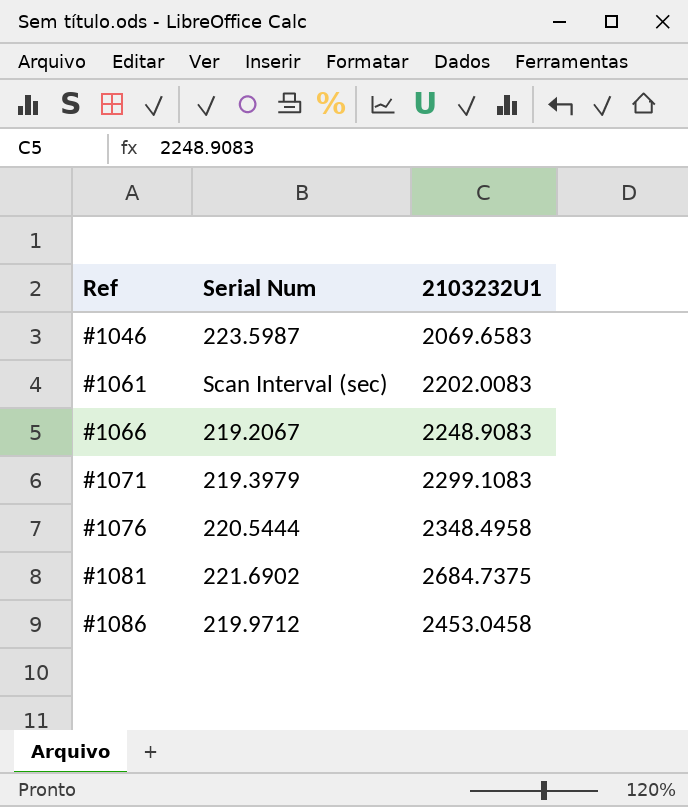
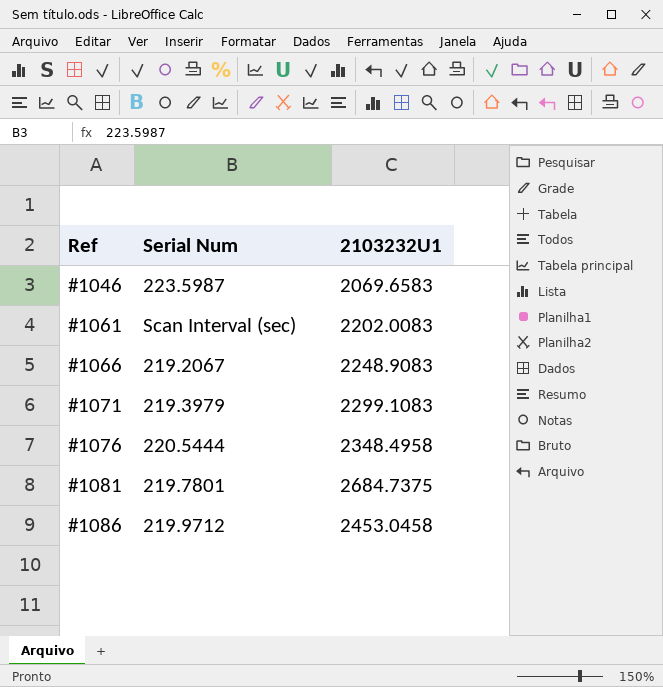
#1081 | Serial Num: 221.6902 -> 219.7801

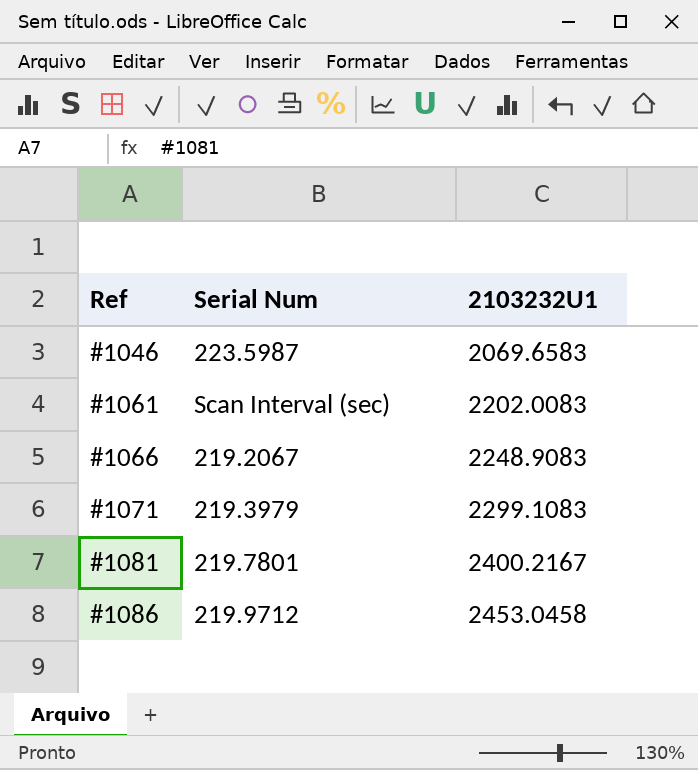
row #1076: 220.5444 | 2348.4958 -> none
#1081 | 2103232U1: 2684.7375 -> 2400.2167

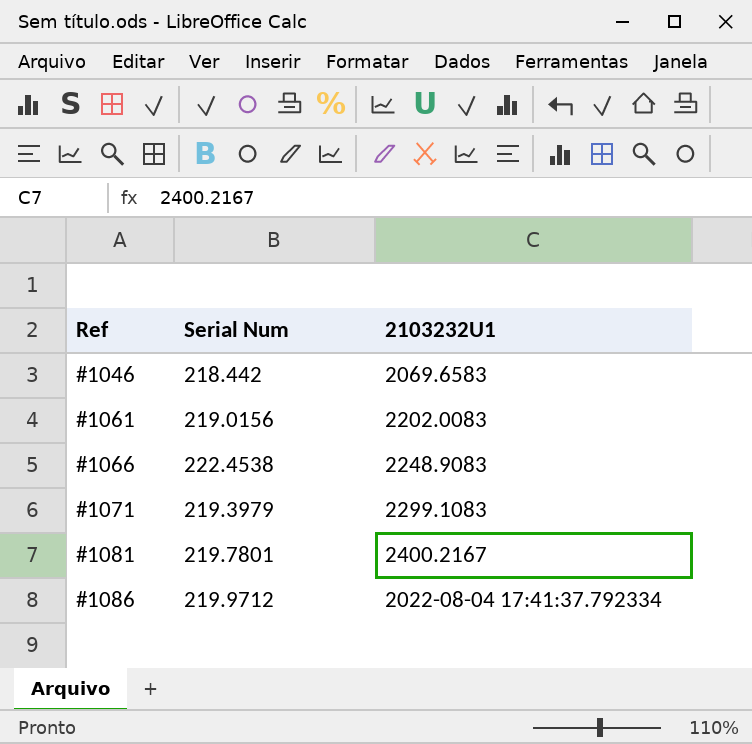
#1046 | Serial Num: 223.5987 -> 218.442
#1061 | Serial Num: Scan Interval (sec) -> 219.0156
#1066 | Serial Num: 219.2067 -> 222.4538
#1086 | 2103232U1: 2453.0458 -> 2022-08-04 17:41:37.792334

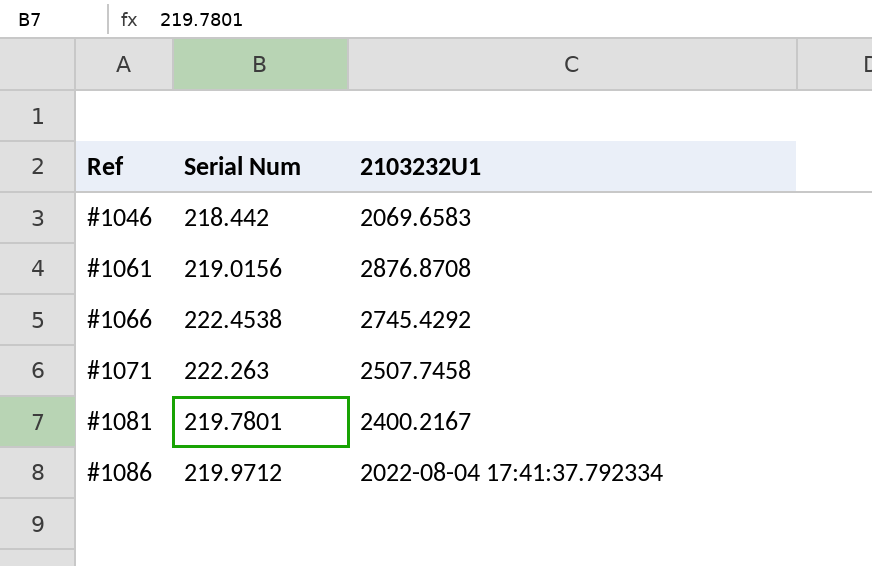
#1061 | 2103232U1: 2202.0083 -> 2876.8708
#1066 | 2103232U1: 2248.9083 -> 2745.4292
#1071 | Serial Num: 219.3979 -> 222.263
#1071 | 2103232U1: 2299.1083 -> 2507.7458

